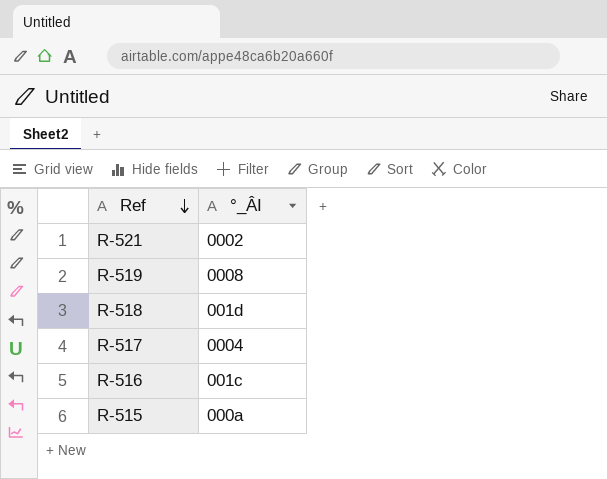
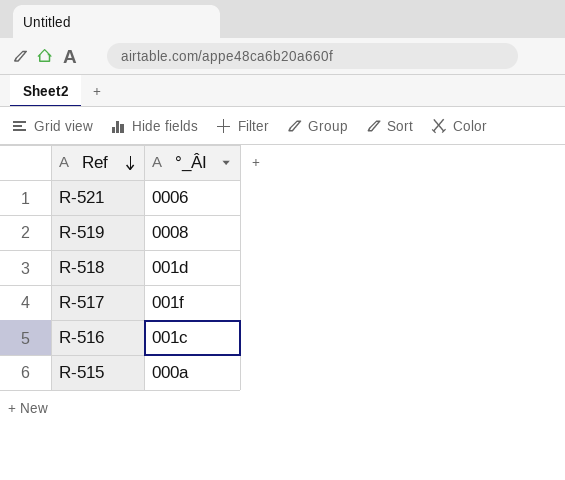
R-521 | °_ÂI: 0002 -> 0006
R-517 | °_ÂI: 0004 -> 001f

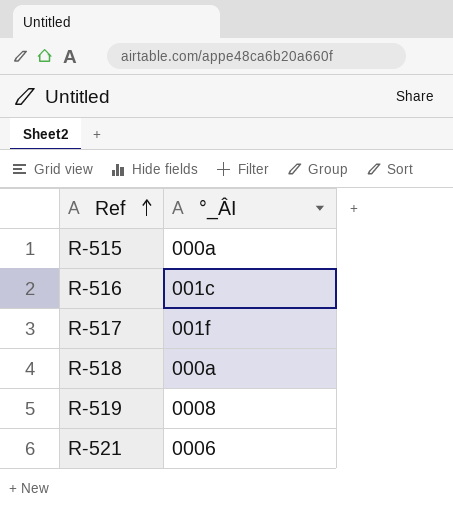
row order: Ref descending -> Ref ascending
R-518 | °_ÂI: 001d -> 000a

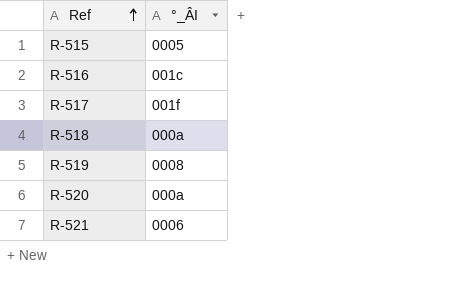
R-515 | °_ÂI: 000a -> 0005
row R-520: none -> 000a

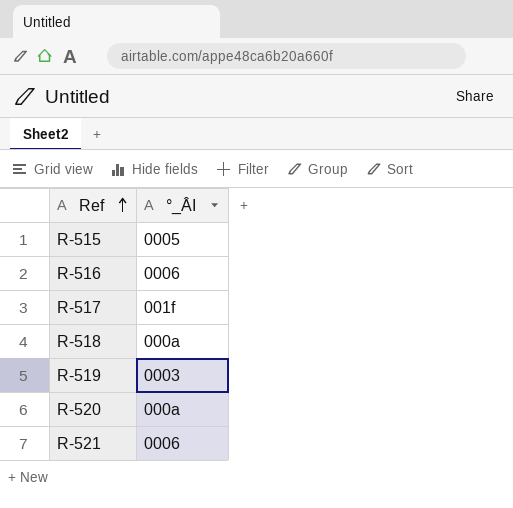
R-516 | °_ÂI: 001c -> 0006
R-519 | °_ÂI: 0008 -> 0003

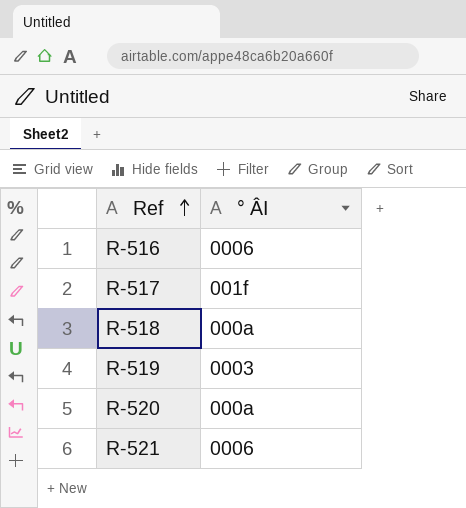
column name: °_ÂI -> ° ÂI
row R-515: 0005 -> none

